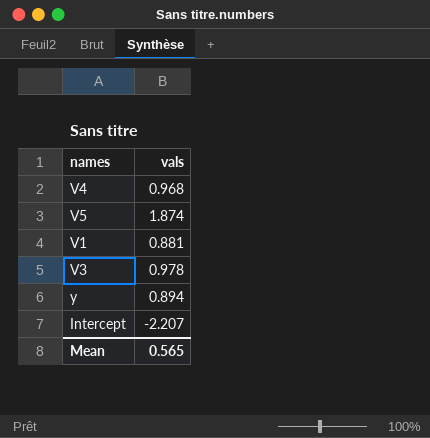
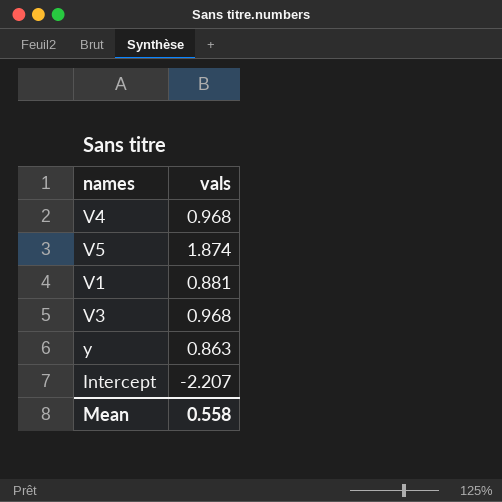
V3 | vals: 0.978 -> 0.968
y | vals: 0.894 -> 0.863
Mean | vals: 0.565 -> 0.558

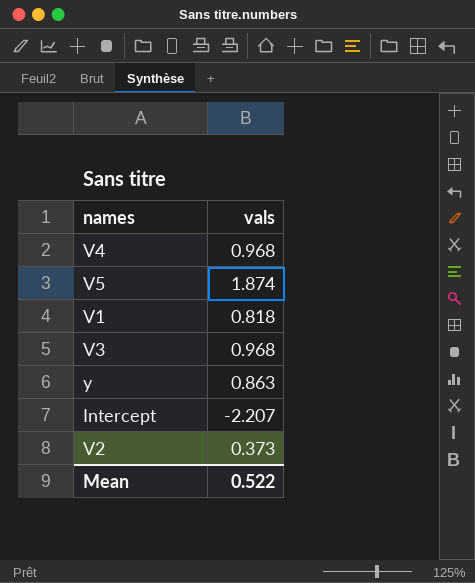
V1 | vals: 0.881 -> 0.818
row V2: none -> 0.373
Mean | vals: 0.558 -> 0.522

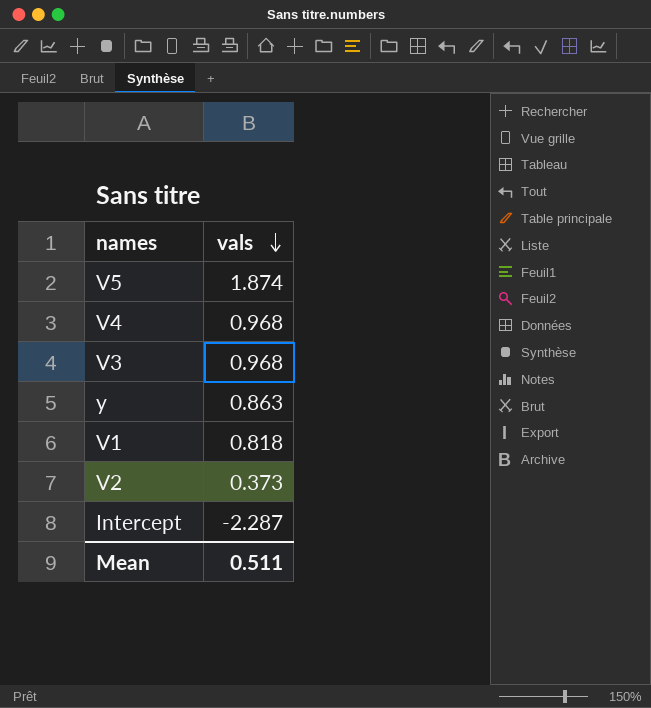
row order: none -> vals descending
Intercept | vals: -2.207 -> -2.287
Mean | vals: 0.522 -> 0.511

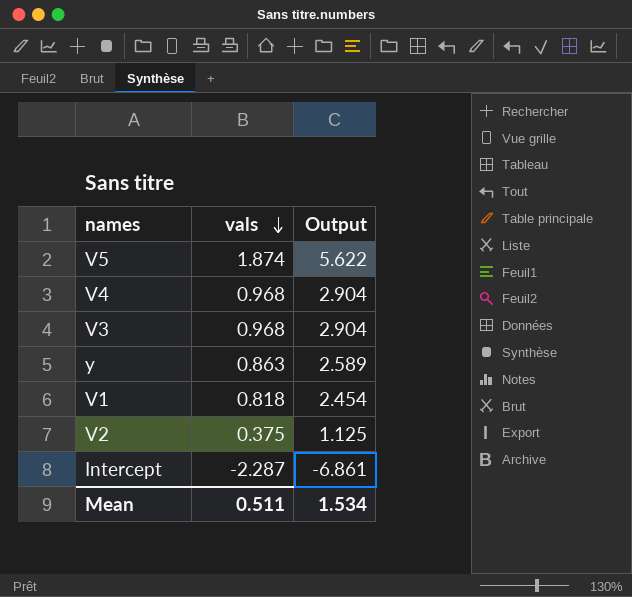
column Output | formula: none -> [vals] * 3
V2 | vals: 0.373 -> 0.375

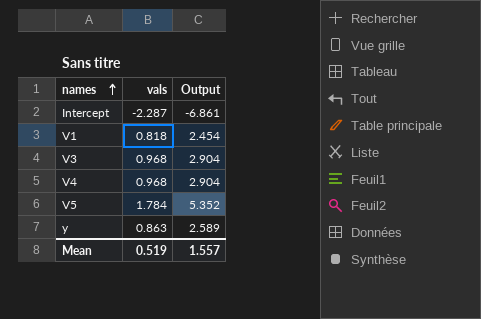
row order: vals descending -> names ascending
row V2: 0.375 | 1.125 -> none
V5 | vals: 1.874 -> 1.784
V5 | Output: 5.622 -> 5.352
Mean | vals: 0.511 -> 0.519
Mean | Output: 1.534 -> 1.557

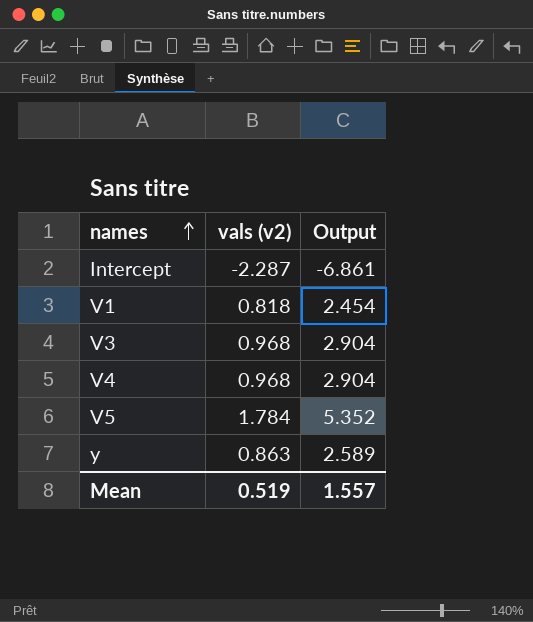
column name: vals -> vals (v2)

